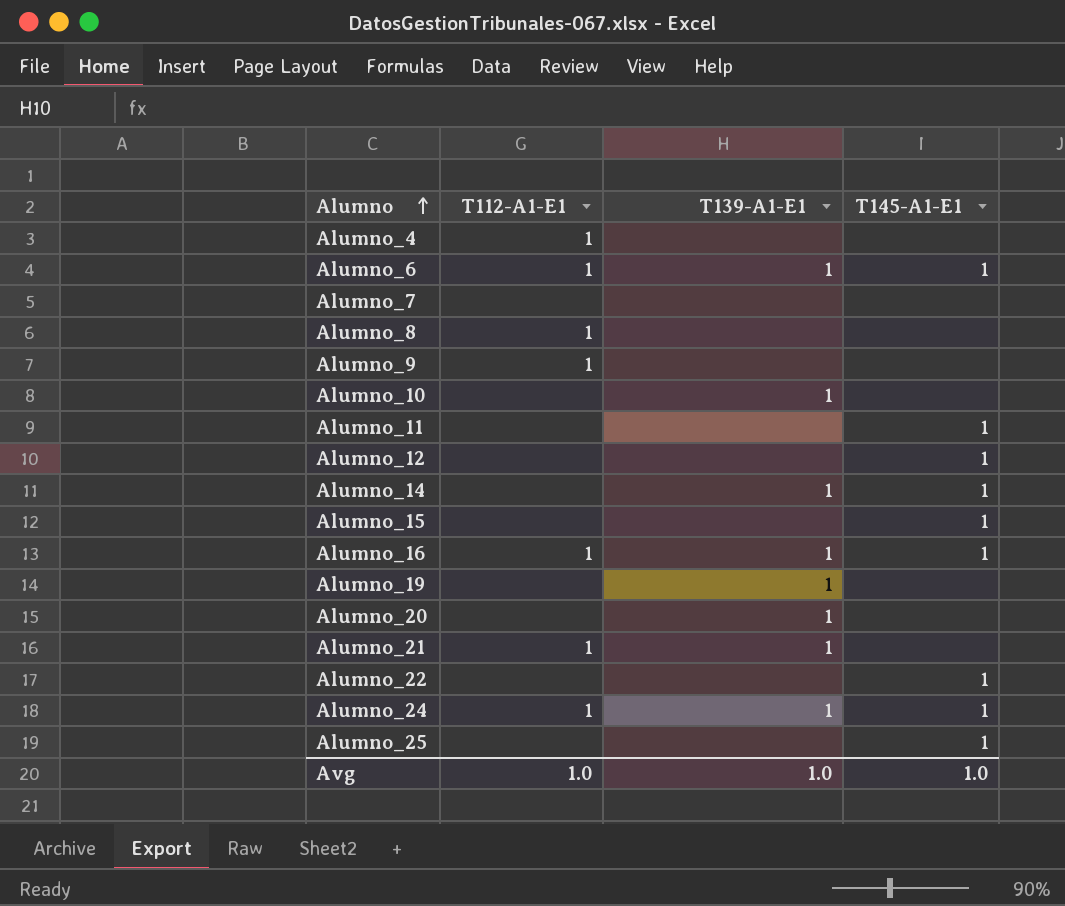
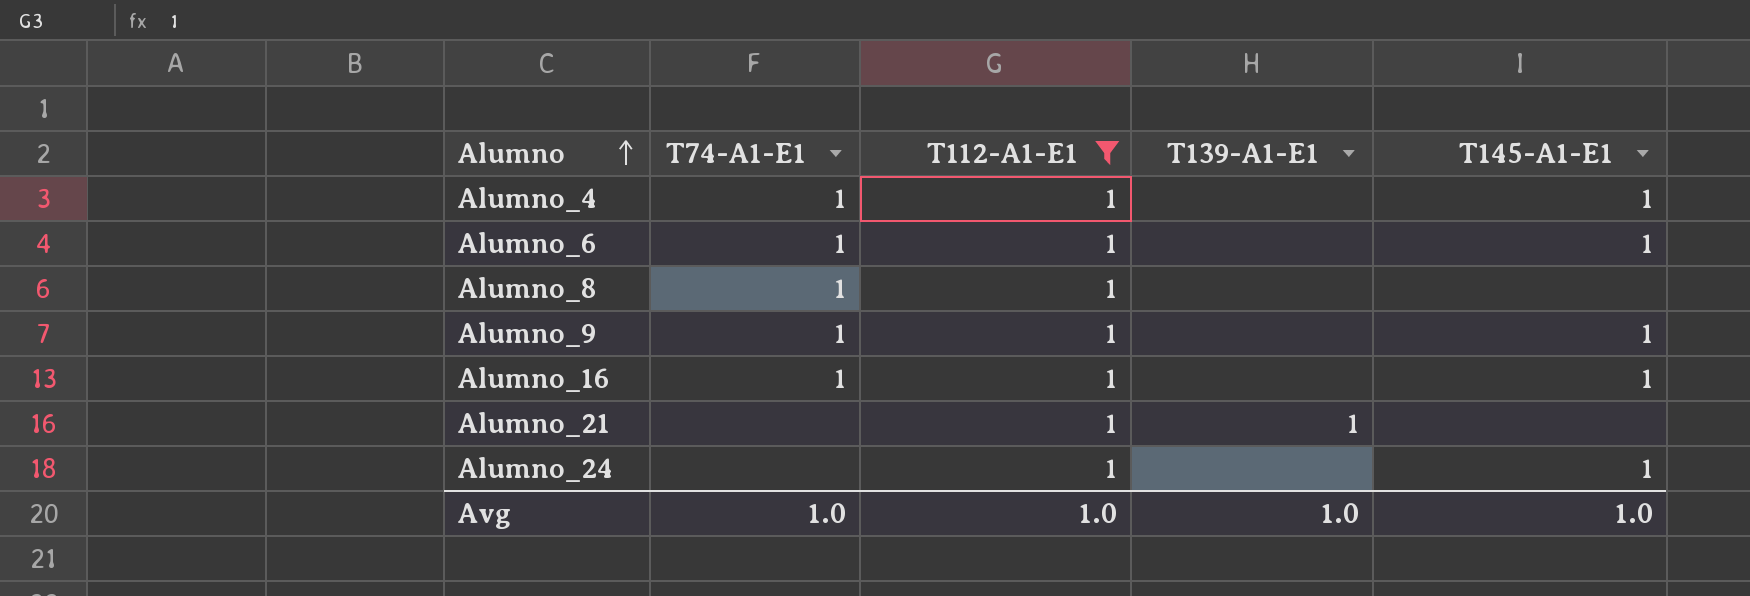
filter: none -> T112-A1-E1 = 1
column T74-A1-E1 | position: none -> 2
Alumno_4 | T145-A1-E1: none -> 1
Alumno_6 | T139-A1-E1: 1 -> none
Alumno_9 | T145-A1-E1: none -> 1
Alumno_16 | T139-A1-E1: 1 -> none
Alumno_24 | T139-A1-E1: 1 -> none

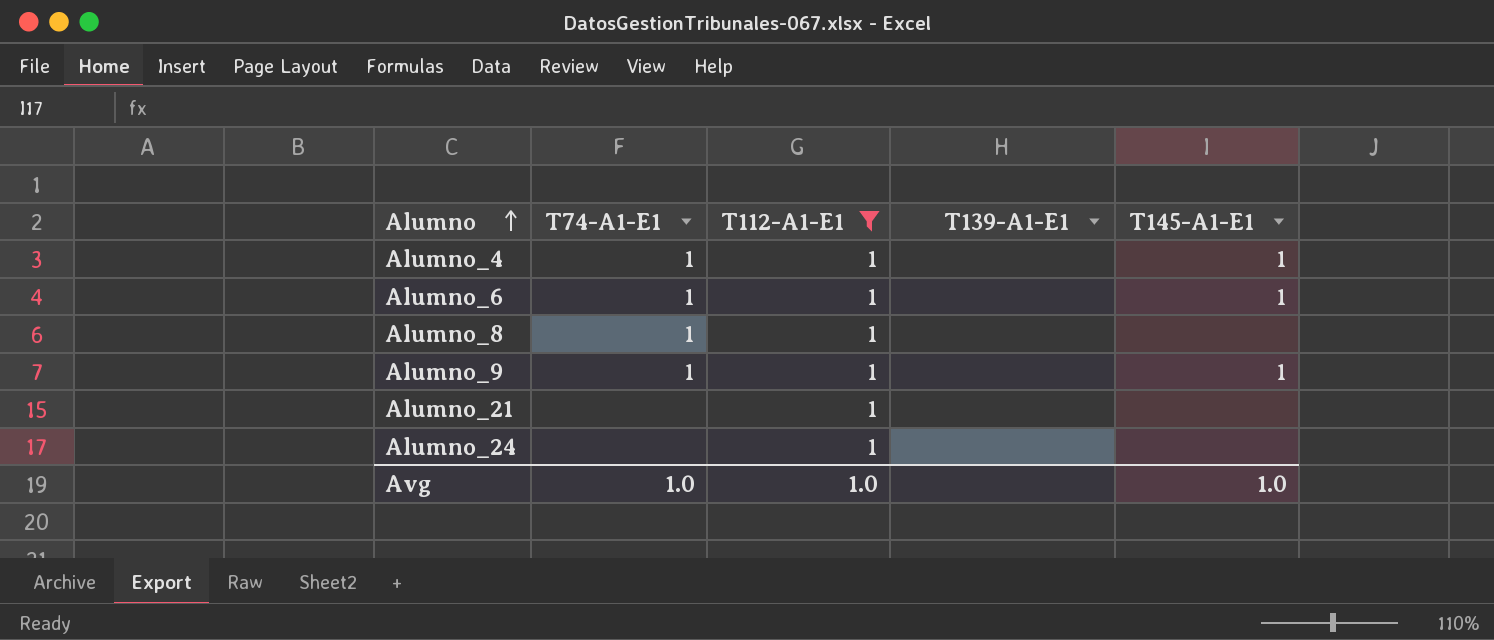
row Alumno_16: 1 | 1 | none | 1 -> none
Alumno_21 | T139-A1-E1: 1 -> none
Alumno_24 | T145-A1-E1: 1 -> none
Avg | T139-A1-E1: 1.0 -> none

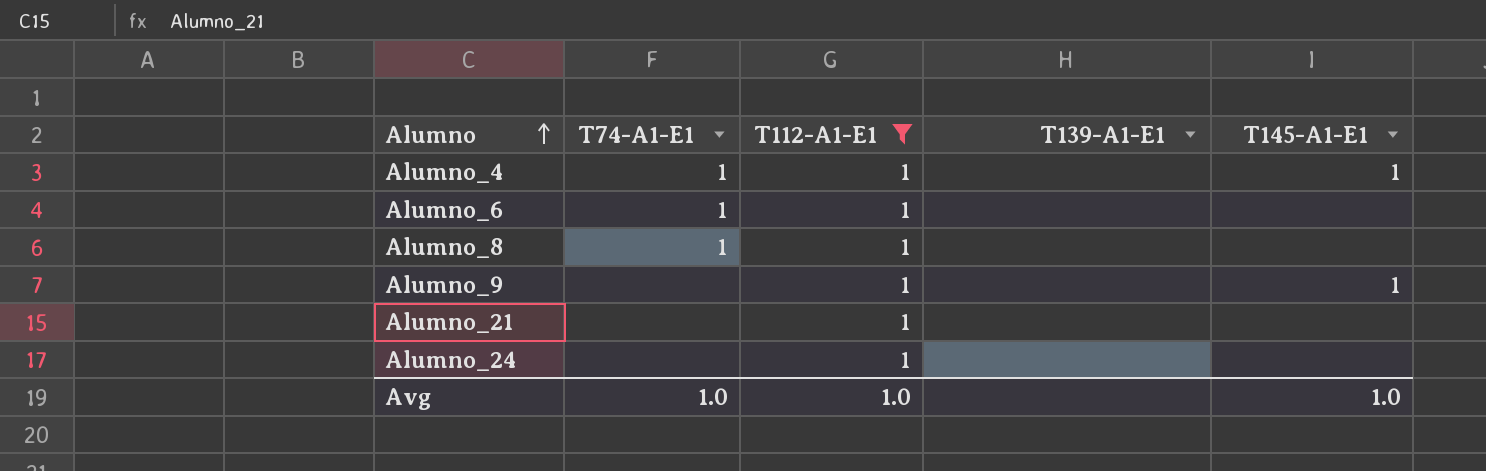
Alumno_6 | T145-A1-E1: 1 -> none
Alumno_9 | T74-A1-E1: 1 -> none

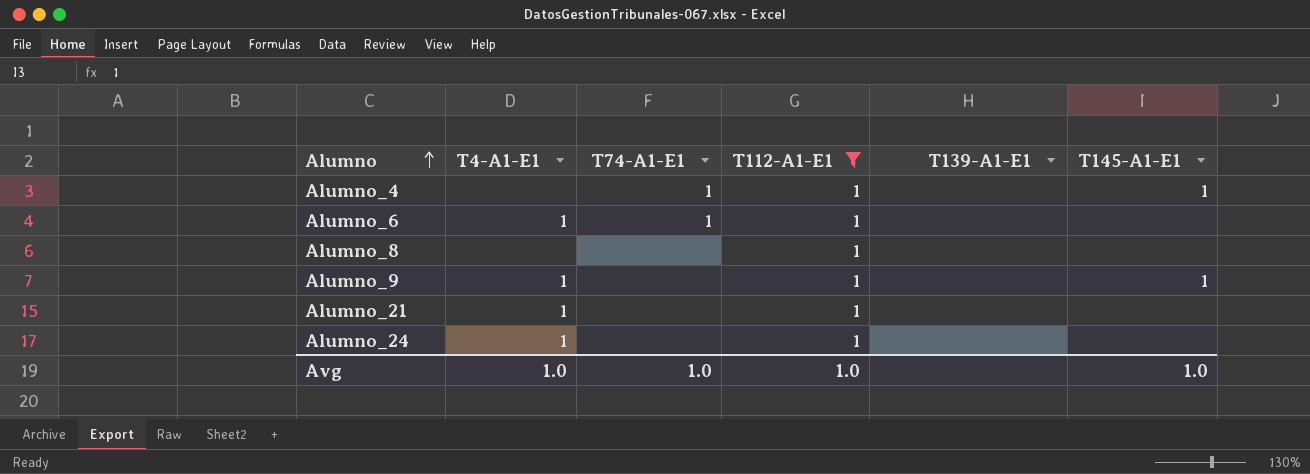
column T4-A1-E1 | position: none -> 2
Alumno_8 | T74-A1-E1: 1 -> none

